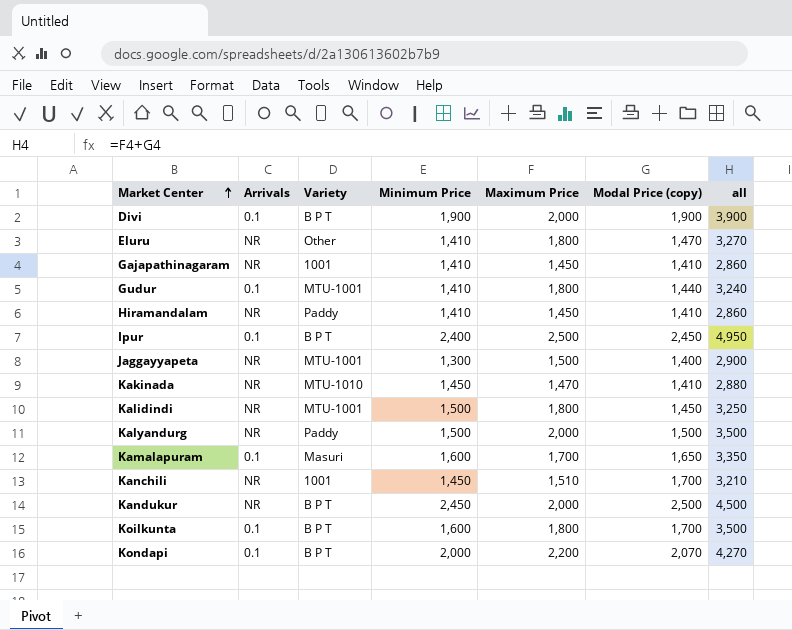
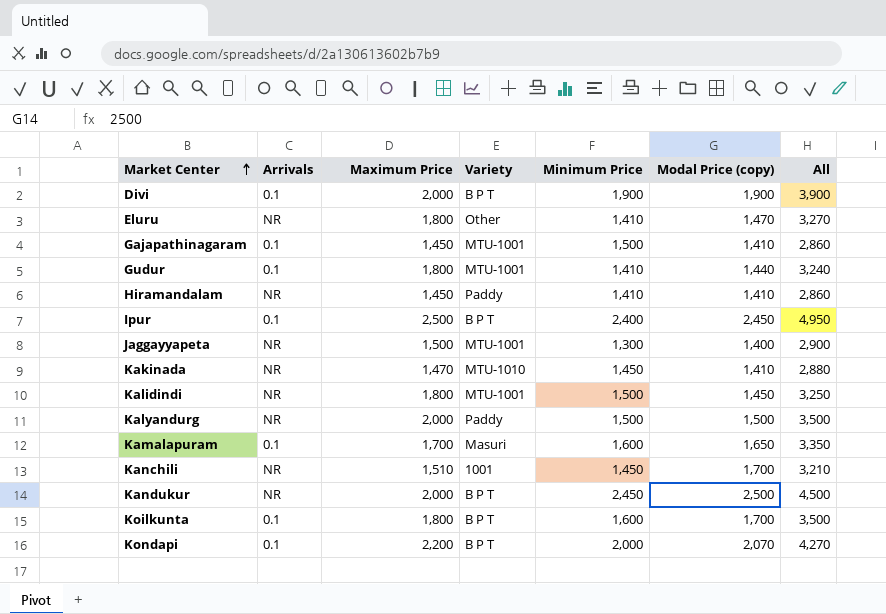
column Maximum Price | position: 5 -> 3
column name: all -> All
Gajapathinagaram | Arrivals: NR -> 0.1
Gajapathinagaram | Variety: 1001 -> MTU-1001
Gajapathinagaram | Minimum Price: 1,410 -> 1,500

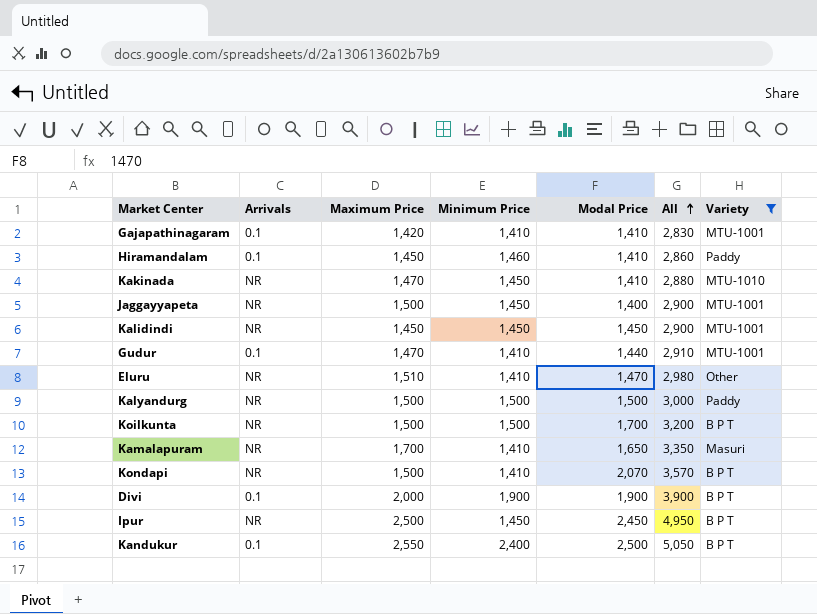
filter: none -> Variety != 1001
row order: Market Center ascending -> All ascending
column name: Modal Price (copy) -> Modal Price
column Variety | position: 4 -> 7
Gajapathinagaram | Maximum Price: 1,450 -> 1,420
Gajapathinagaram | Minimum Price: 1,500 -> 1,410
Gajapathinagaram | All: 2,860 -> 2,830
Hiramandalam | Arrivals: NR -> 0.1
Hiramandalam | Minimum Price: 1,410 -> 1,460
Jaggayyapeta | Minimum Price: 1,300 -> 1,450
Kalidindi | Maximum Price: 1,800 -> 1,450
Kalidindi | Minimum Price: 1,500 -> 1,450
Kalidindi | All: 3,250 -> 2,900
Gudur | Maximum Price: 1,800 -> 1,470
Gudur | All: 3,240 -> 2,910
Eluru | Maximum Price: 1,800 -> 1,510
Eluru | All: 3,270 -> 2,980
Kalyandurg | Maximum Price: 2,000 -> 1,500
Kalyandurg | All: 3,500 -> 3,000
Koilkunta | Arrivals: 0.1 -> NR
Koilkunta | Maximum Price: 1,800 -> 1,500
Koilkunta | Minimum Price: 1,600 -> 1,500
Koilkunta | All: 3,500 -> 3,200
Kamalapuram | Arrivals: 0.1 -> NR
Kamalapuram | Minimum Price: 1,600 -> 1,410
Kondapi | Arrivals: 0.1 -> NR
Kondapi | Maximum Price: 2,200 -> 1,500
Kondapi | Minimum Price: 2,000 -> 1,410
Kondapi | All: 4,270 -> 3,570
Ipur | Arrivals: 0.1 -> NR
Ipur | Minimum Price: 2,400 -> 1,450
Kandukur | Arrivals: NR -> 0.1
Kandukur | Maximum Price: 2,000 -> 2,550
Kandukur | Minimum Price: 2,450 -> 2,400
Kandukur | All: 4,500 -> 5,050

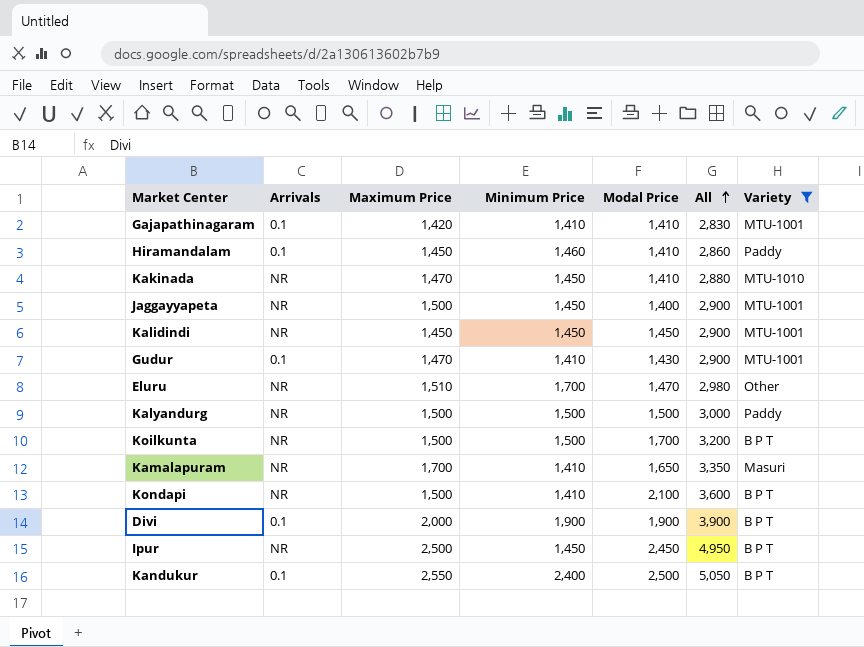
Gudur | Modal Price: 1,440 -> 1,430
Gudur | All: 2,910 -> 2,900
Eluru | Minimum Price: 1,410 -> 1,700
Kondapi | Modal Price: 2,070 -> 2,100
Kondapi | All: 3,570 -> 3,600

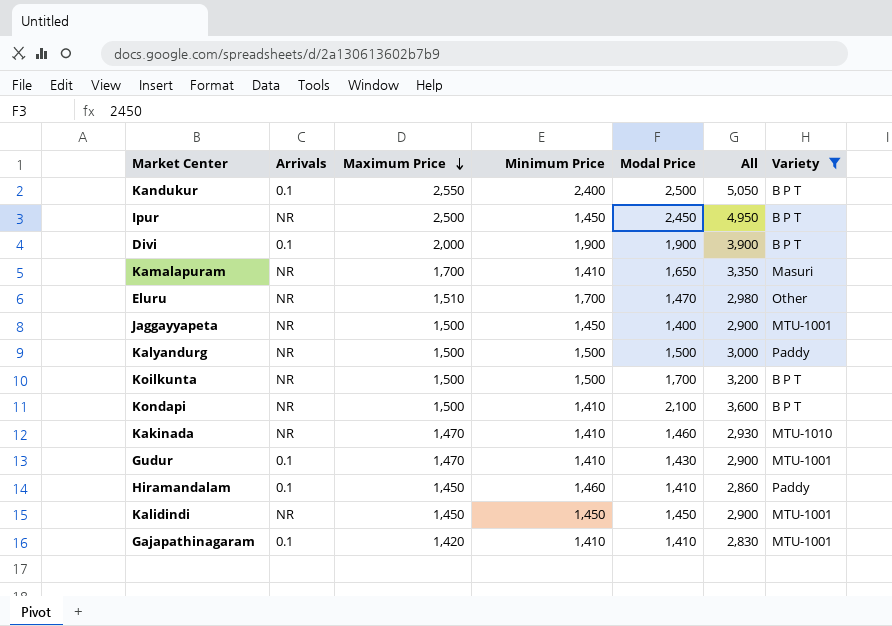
row order: All ascending -> Maximum Price descending
Kakinada | Minimum Price: 1,450 -> 1,410
Kakinada | Modal Price: 1,410 -> 1,460
Kakinada | All: 2,880 -> 2,930

